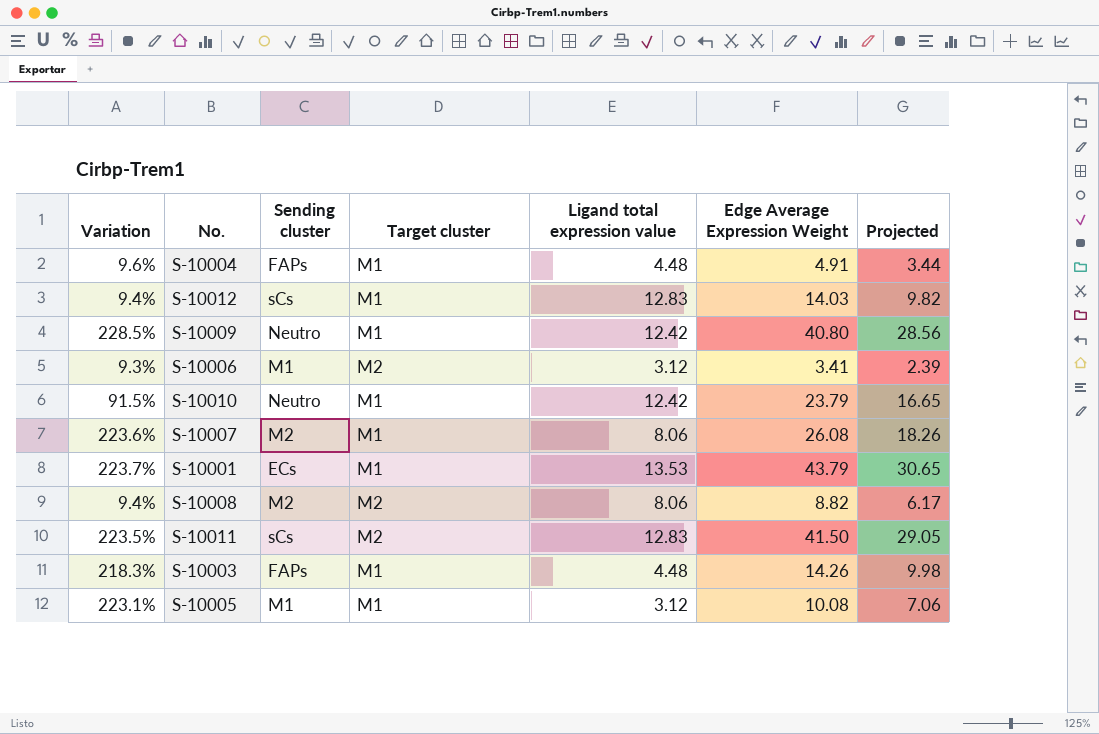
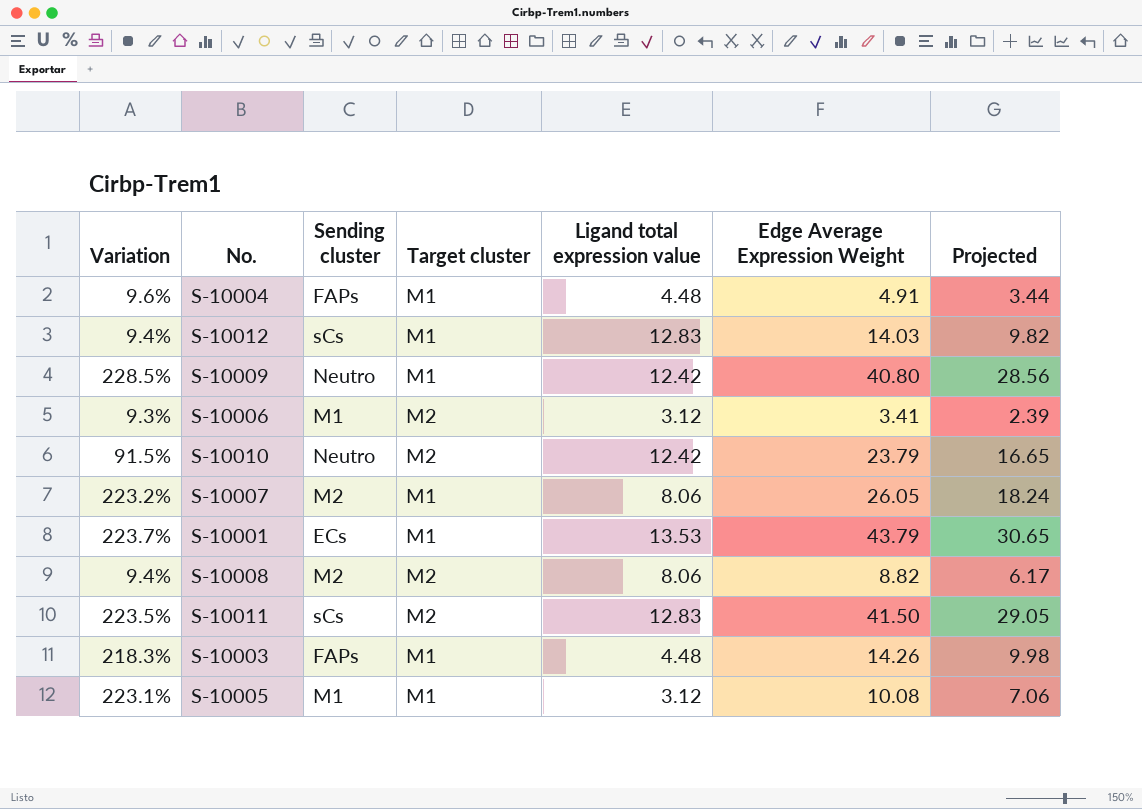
S-10010 | Target cluster: M1 -> M2
S-10007 | Variation: 223.6% -> 223.2%
S-10007 | Edge Average Expression Weight: 26.08 -> 26.05
S-10007 | Projected: 18.26 -> 18.24

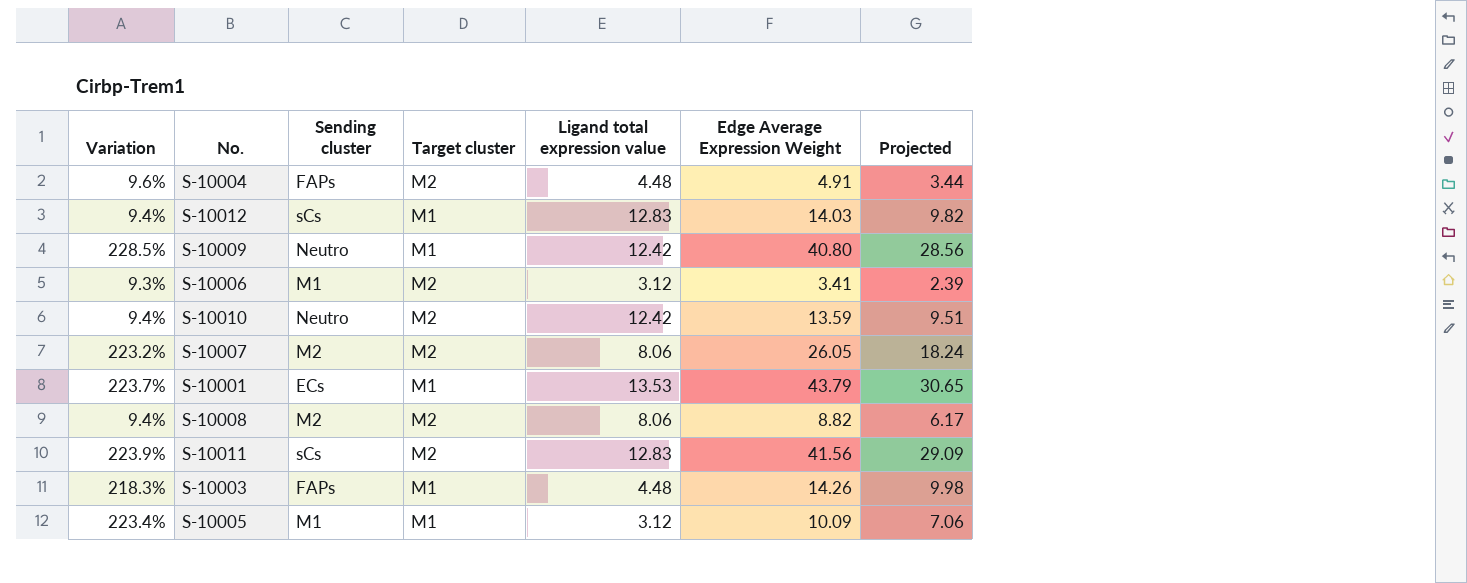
S-10004 | Target cluster: M1 -> M2
S-10010 | Variation: 91.5% -> 9.4%
S-10010 | Edge Average Expression Weight: 23.79 -> 13.59
S-10010 | Projected: 16.65 -> 9.51
S-10007 | Target cluster: M1 -> M2
S-10011 | Variation: 223.5% -> 223.9%
S-10011 | Edge Average Expression Weight: 41.50 -> 41.56
S-10011 | Projected: 29.05 -> 29.09
S-10005 | Variation: 223.1% -> 223.4%
S-10005 | Edge Average Expression Weight: 10.08 -> 10.09

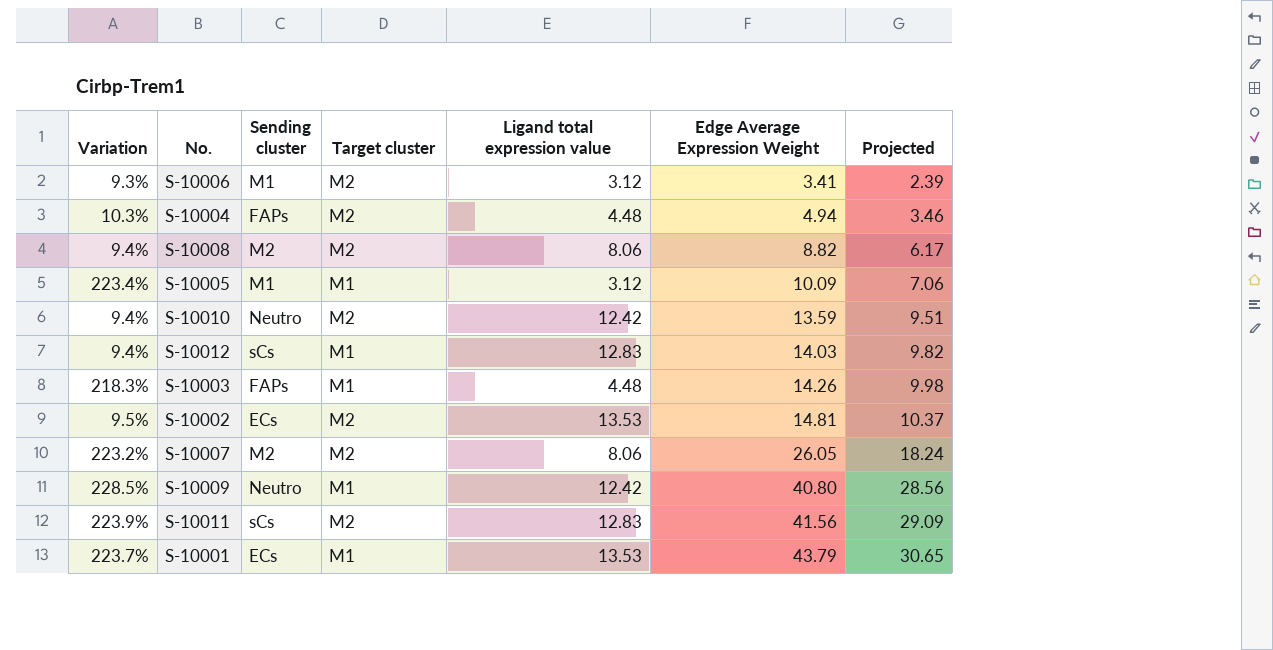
row order: none -> Edge Average Expression Weight ascending
S-10004 | Variation: 9.6% -> 10.3%
S-10004 | Edge Average Expression Weight: 4.91 -> 4.94
S-10004 | Projected: 3.44 -> 3.46
row S-10002: none -> 9.5% | ECs | M2 | 13.53 | 14.81 | 10.37

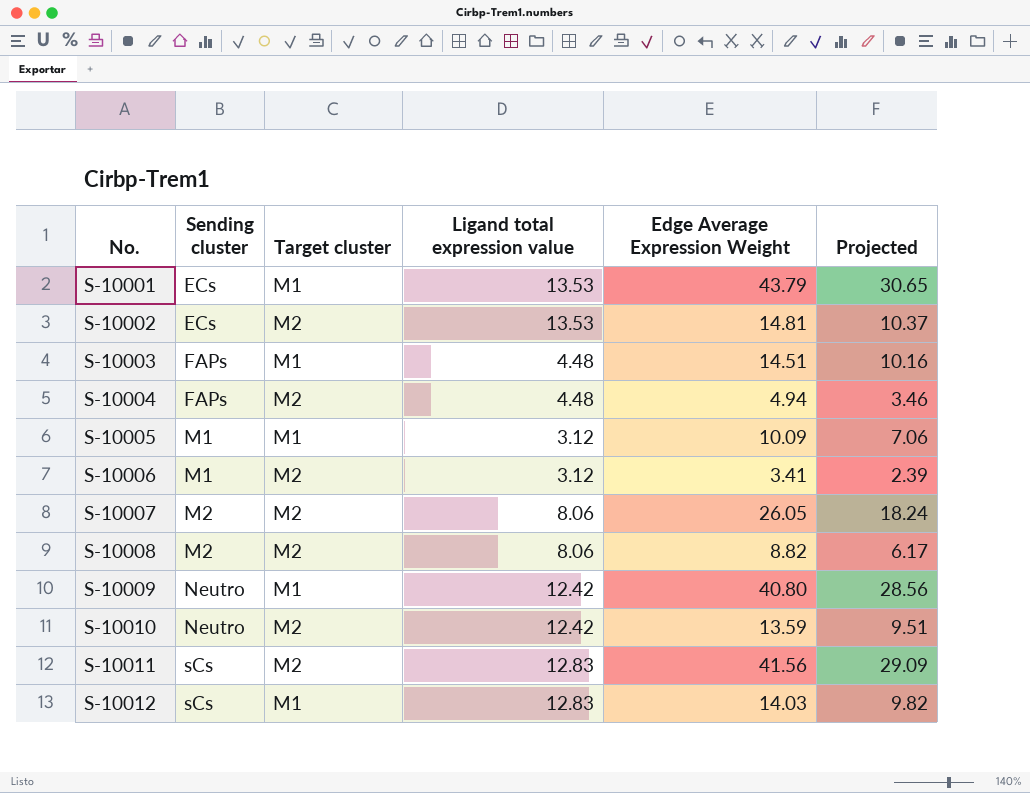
row order: Edge Average Expression Weight ascending -> No. ascending
column Variation | formula: ([Edge Average Expression Weight] - [Ligand total expression value]) / [Ligand total expression value] -> none
S-10003 | Edge Average Expression Weight: 14.26 -> 14.51
S-10003 | Projected: 9.98 -> 10.16

